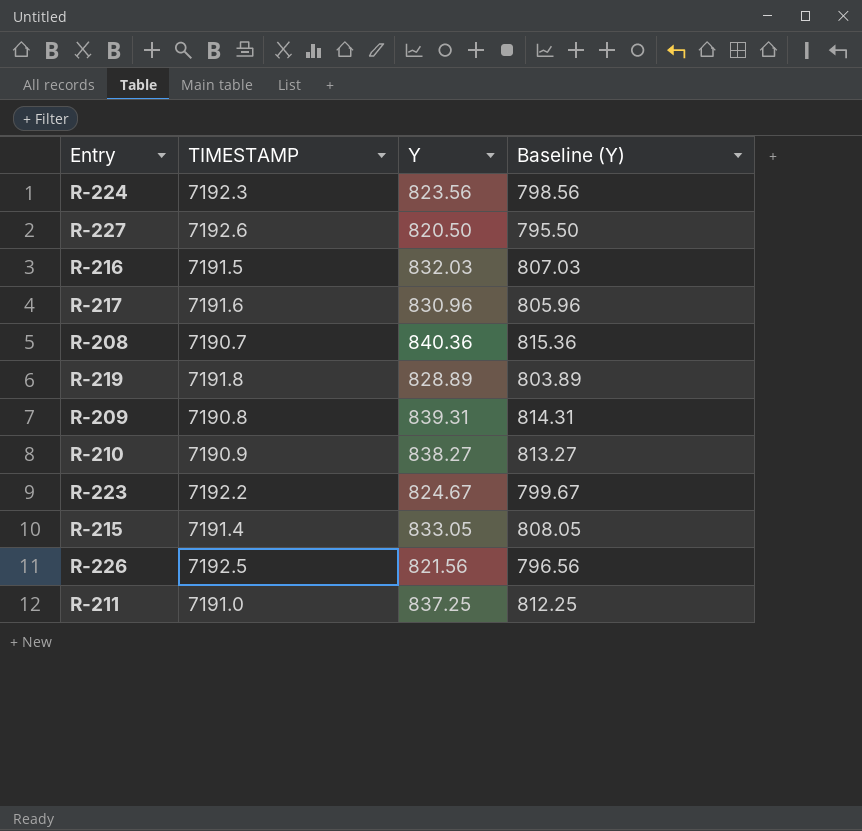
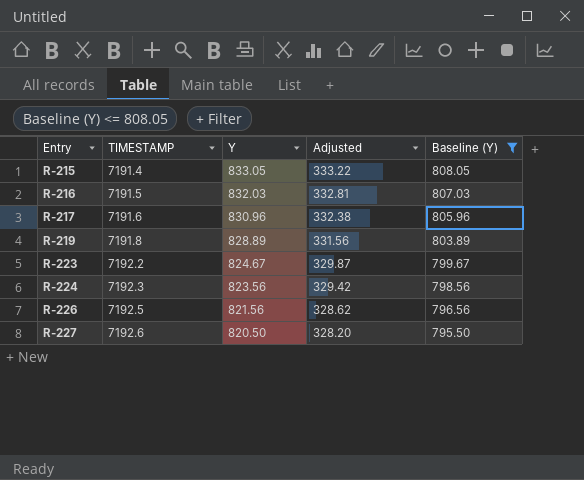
filter: none -> Baseline (Y) <= 808.05
row order: none -> Entry ascending
column Adjusted | formula: none -> [Y] * 0.4

